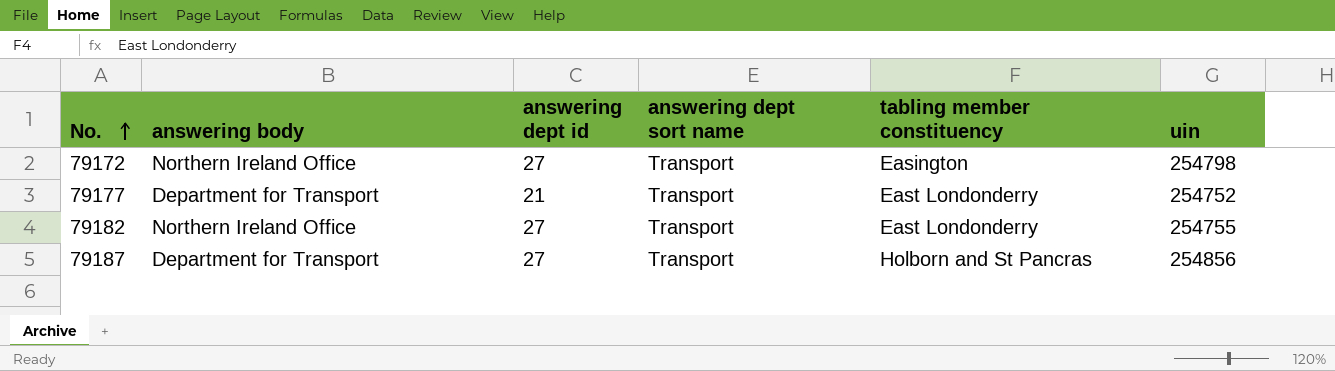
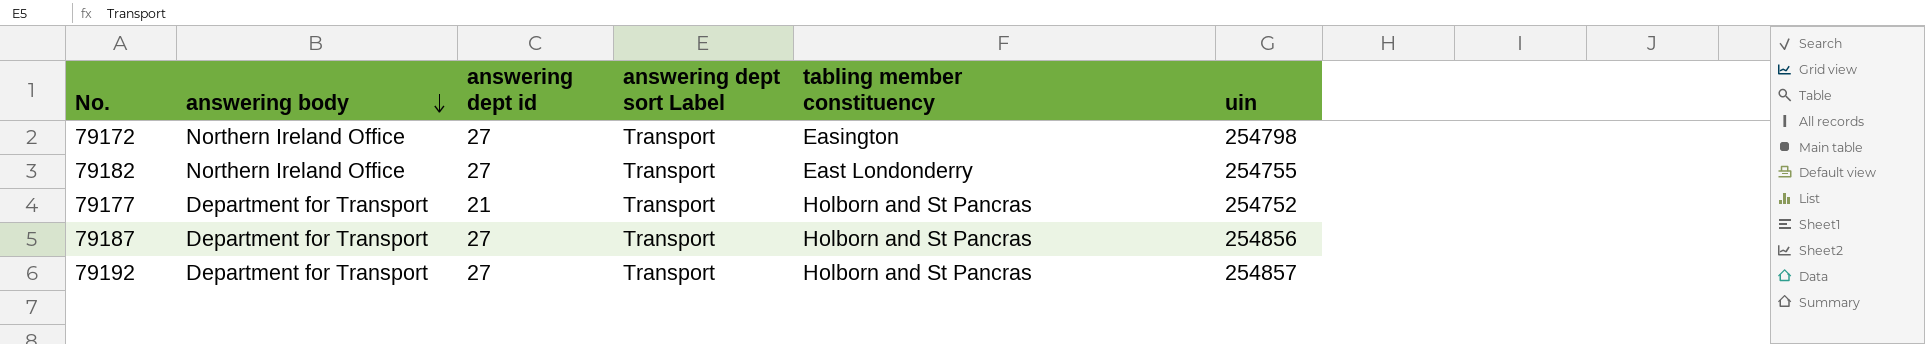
row order: No. ascending -> answering body descending
column name: answering dept sort name -> answering dept sort Label
79177 | tabling member constituency: East Londonderry -> Holborn and St Pancras
row 79192: none -> Department for Transport | 27 | Transport | Holborn and St Pancras | 254857

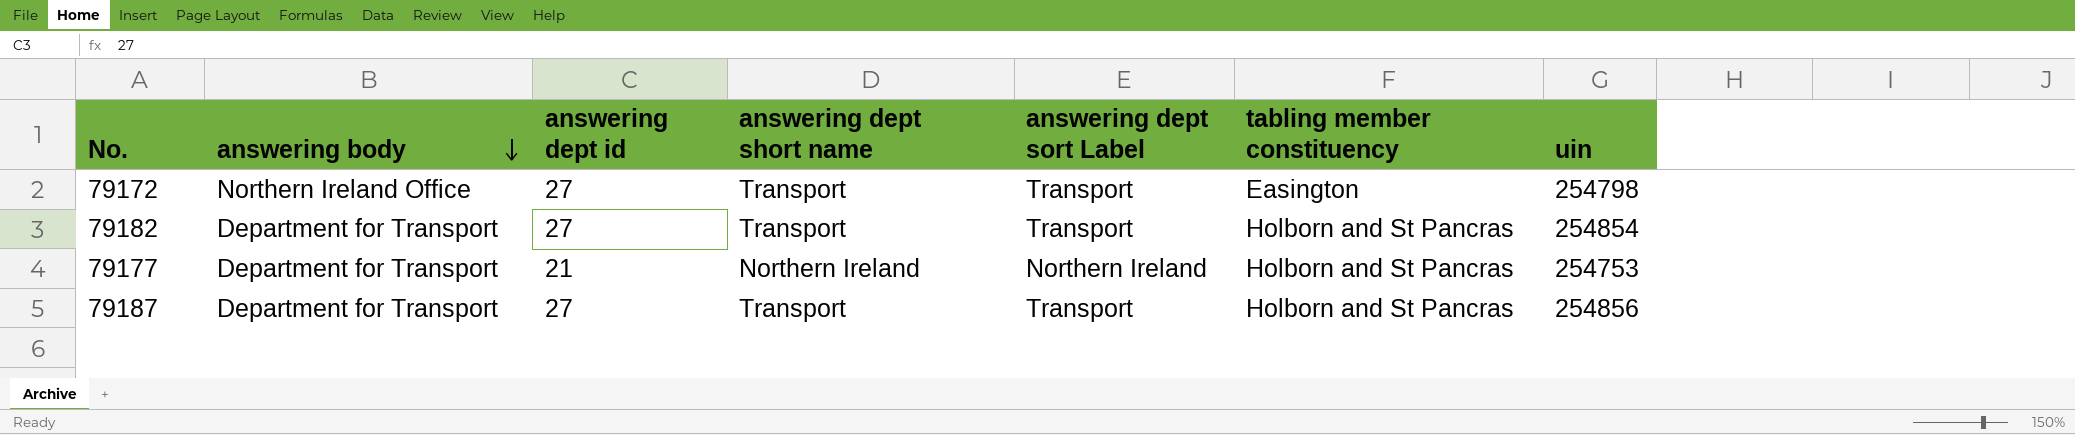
column answering dept short name | position: none -> 4
row 79192: Department for Transport | 27 | Transport | Holborn and St Pancras | 254857 -> none
79182 | answering body: Northern Ireland Office -> Department for Transport
79182 | tabling member constituency: East Londonderry -> Holborn and St Pancras
79182 | uin: 254755 -> 254854
79177 | answering dept sort Label: Transport -> Northern Ireland
79177 | uin: 254752 -> 254753

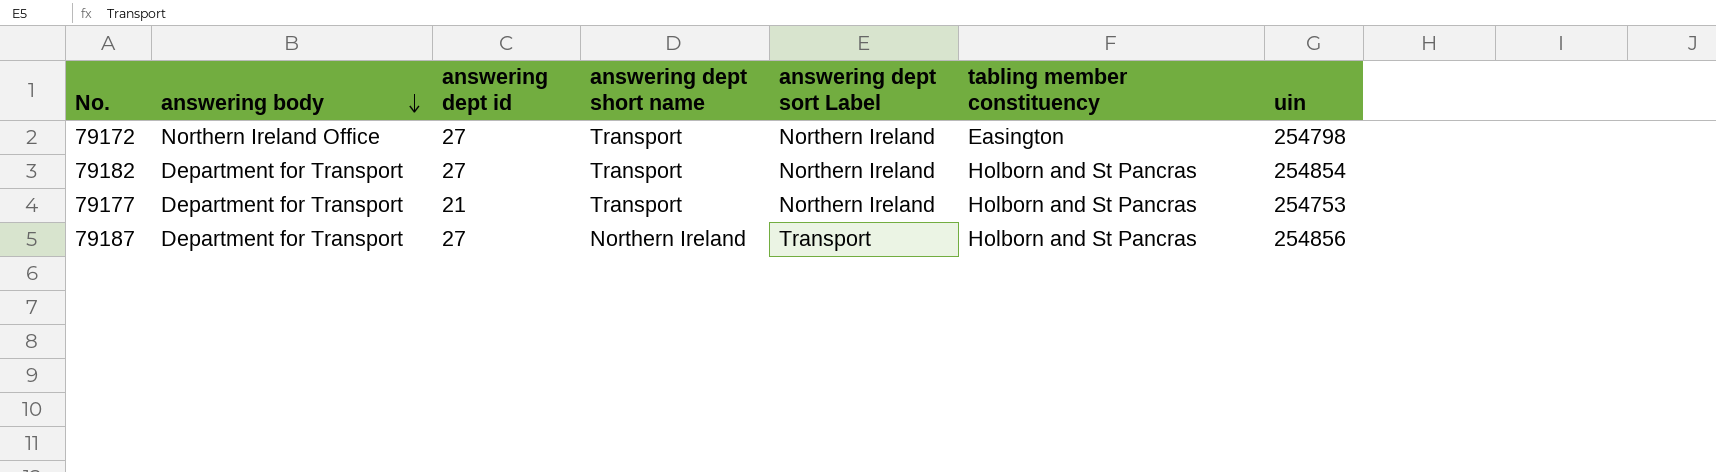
79172 | answering dept sort Label: Transport -> Northern Ireland
79182 | answering dept sort Label: Transport -> Northern Ireland
79177 | answering dept short name: Northern Ireland -> Transport
79187 | answering dept short name: Transport -> Northern Ireland

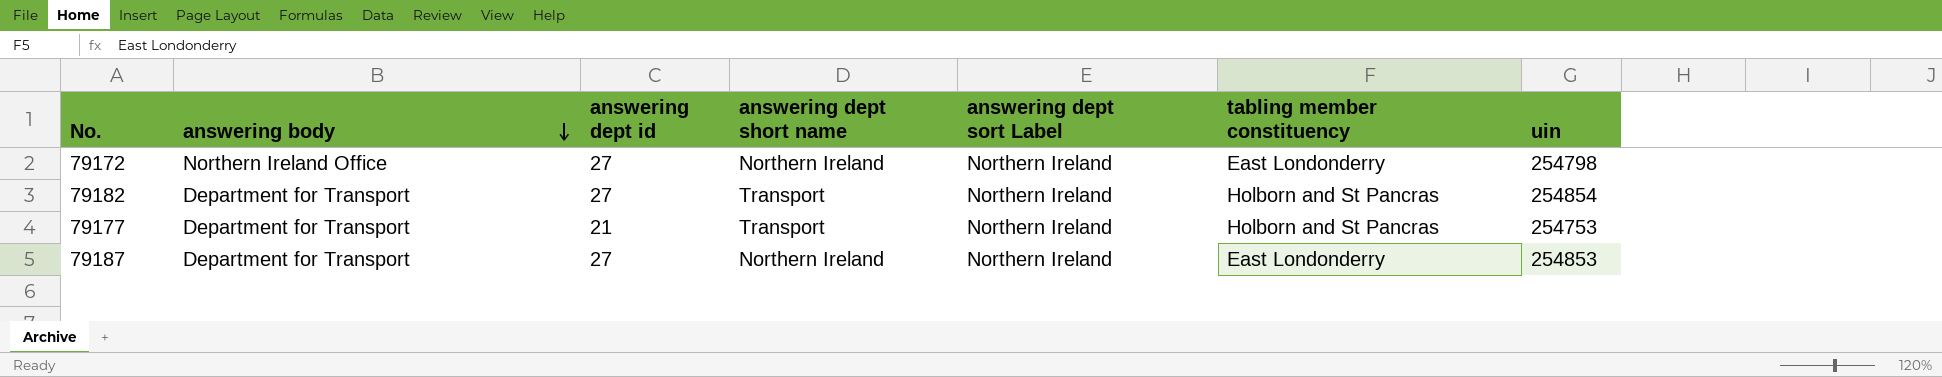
79172 | answering dept short name: Transport -> Northern Ireland
79172 | tabling member constituency: Easington -> East Londonderry
79187 | answering dept sort Label: Transport -> Northern Ireland
79187 | tabling member constituency: Holborn and St Pancras -> East Londonderry
79187 | uin: 254856 -> 254853

